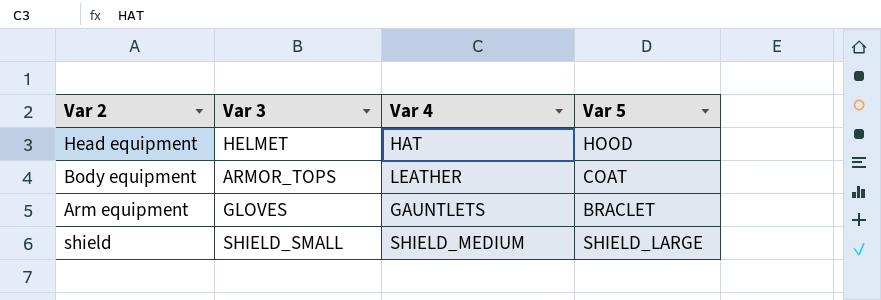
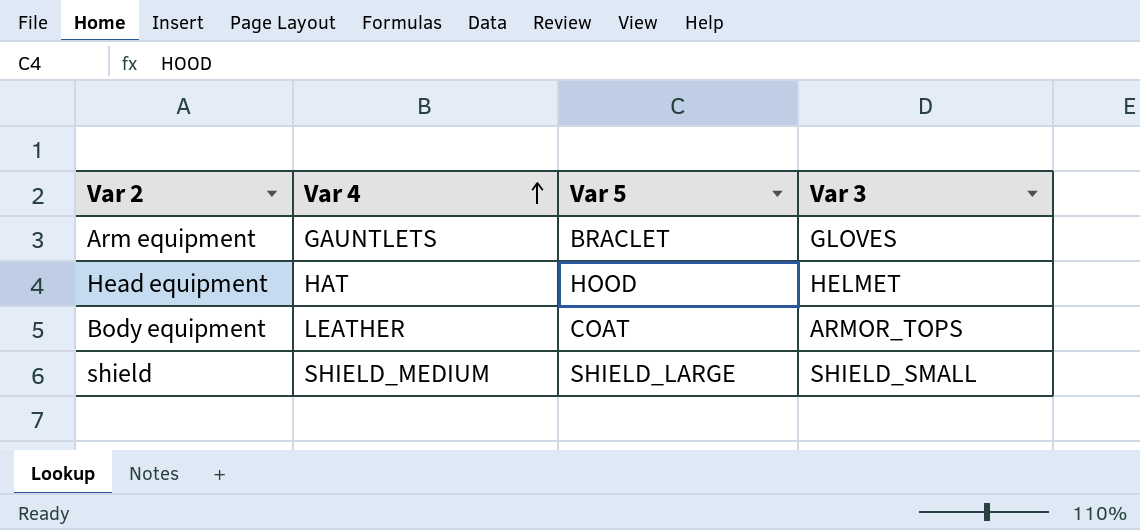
row order: none -> Var 4 ascending
column Var 3 | position: 2 -> 4

